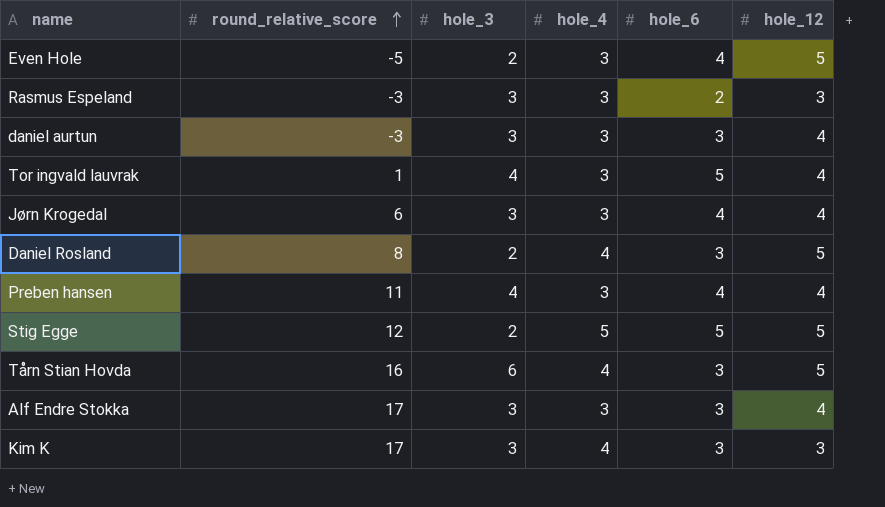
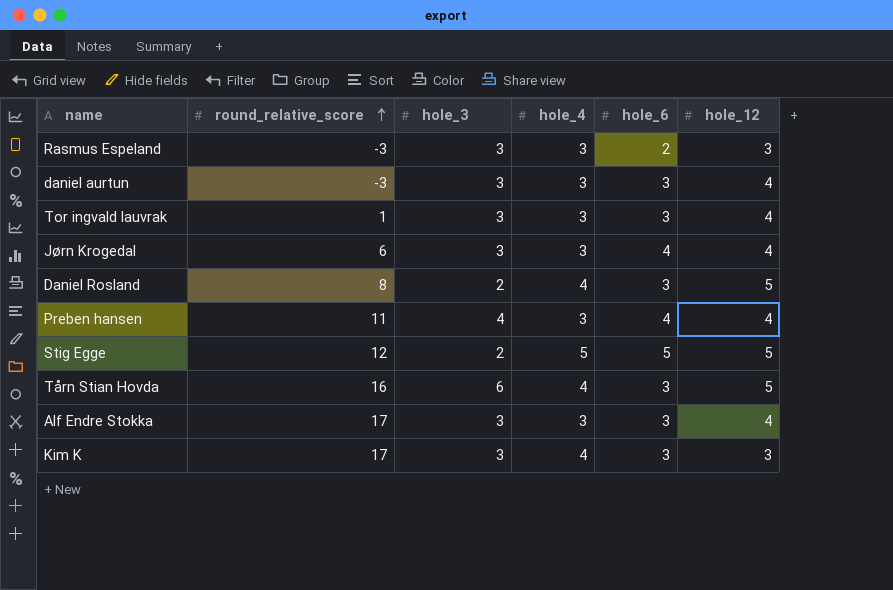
row Even Hole: -5 | 2 | 3 | 4 | 5 -> none
Tor ingvald lauvrak | hole_3: 4 -> 3
Tor ingvald lauvrak | hole_6: 5 -> 3

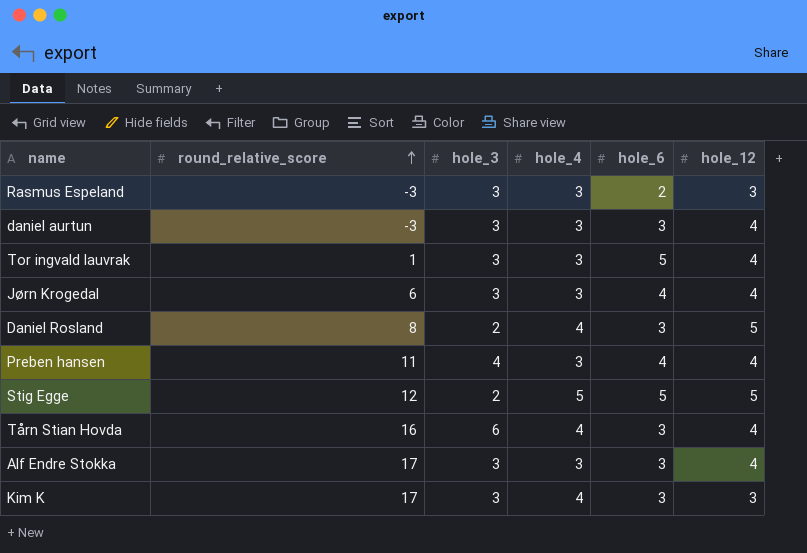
Tor ingvald lauvrak | hole_6: 3 -> 5
Tårn Stian Hovda | hole_12: 5 -> 4

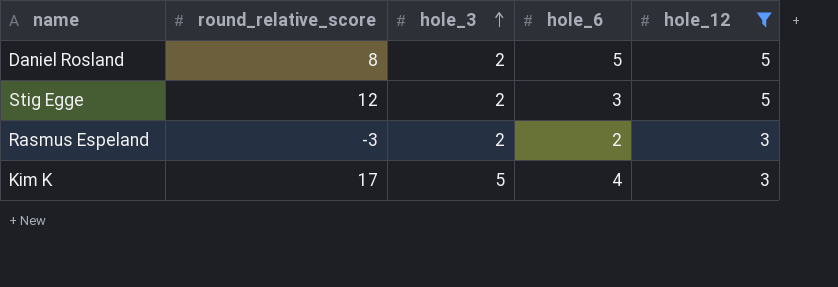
filter: none -> hole_12 != 4
row order: round_relative_score ascending -> hole_3 ascending
column hole_4 | position: 4 -> none
Daniel Rosland | hole_6: 3 -> 5
Stig Egge | hole_6: 5 -> 3
Rasmus Espeland | hole_3: 3 -> 2
Kim K | hole_3: 3 -> 5
Kim K | hole_6: 3 -> 4

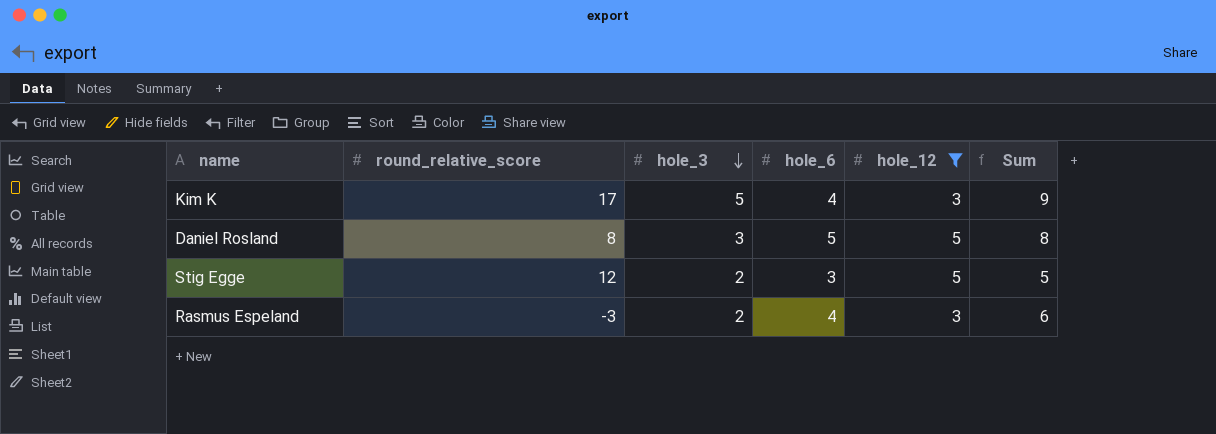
row order: hole_3 ascending -> hole_3 descending
column Sum | formula: none -> [hole_3] + [hole_6]
Daniel Rosland | hole_3: 2 -> 3
Rasmus Espeland | hole_6: 2 -> 4

